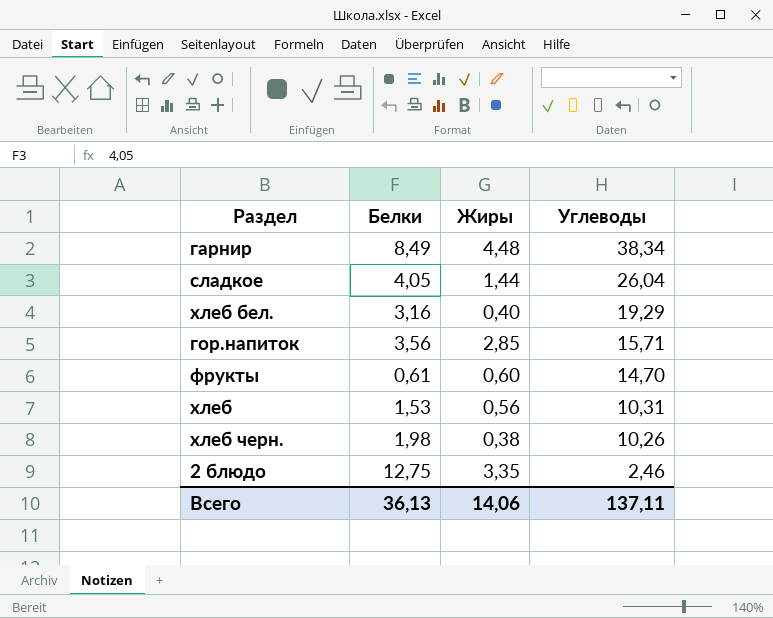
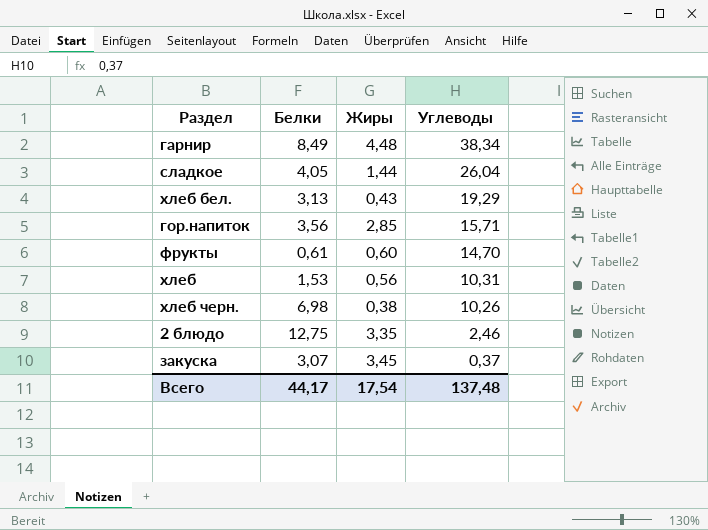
хлеб бел. | Белки: 3,16 -> 3,13
хлеб бел. | Жиры: 0,40 -> 0,43
хлеб черн. | Белки: 1,98 -> 6,98
row закуска: none -> 3,07 | 3,45 | 0,37
Всего | Белки: 36,13 -> 44,17
Всего | Жиры: 14,06 -> 17,54
Всего | Углеводы: 137,11 -> 137,48

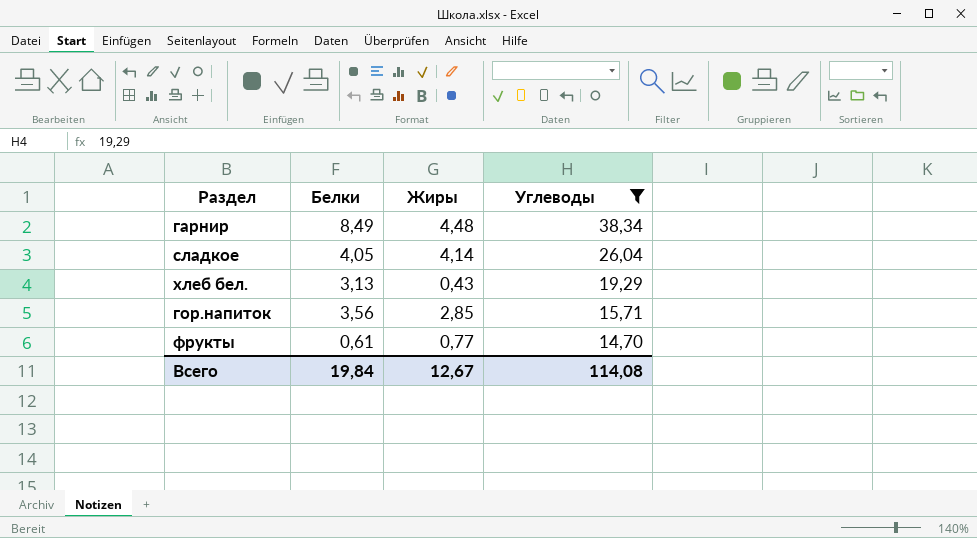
filter: none -> Углеводы >= 14,70
сладкое | Жиры: 1,44 -> 4,14
фрукты | Жиры: 0,60 -> 0,77
Всего | Белки: 44,17 -> 19,84
Всего | Жиры: 17,54 -> 12,67
Всего | Углеводы: 137,48 -> 114,08

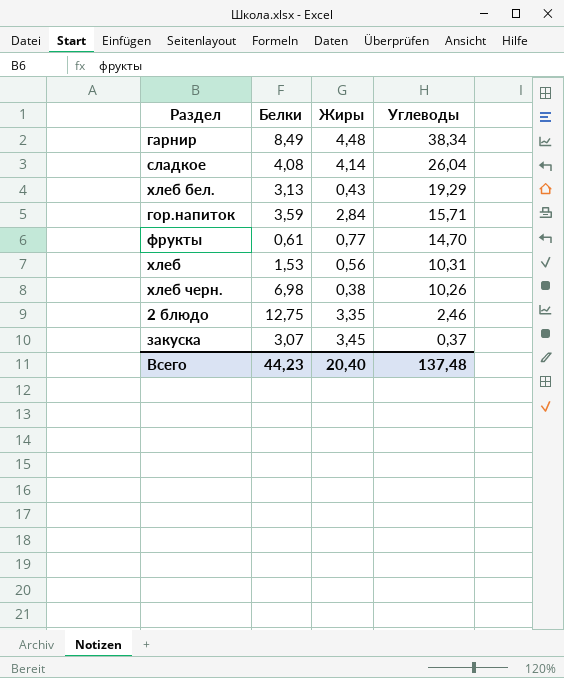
filter: Углеводы >= 14,70 -> none
сладкое | Белки: 4,05 -> 4,08
гор.напиток | Белки: 3,56 -> 3,59
гор.напиток | Жиры: 2,85 -> 2,84
Всего | Белки: 19,84 -> 44,23
Всего | Жиры: 12,67 -> 20,40
Всего | Углеводы: 114,08 -> 137,48

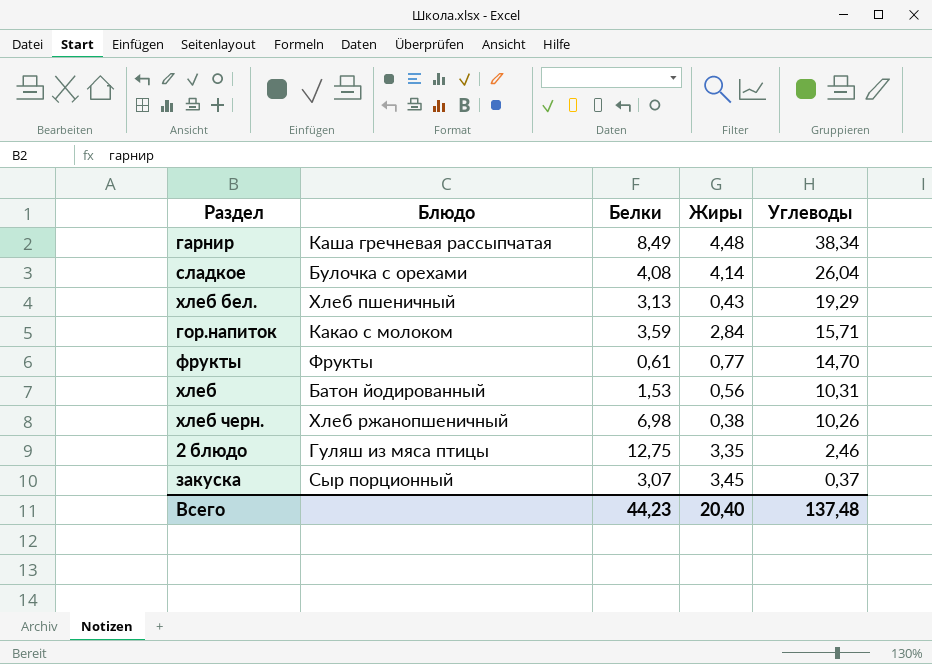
column Блюдо | position: none -> 2

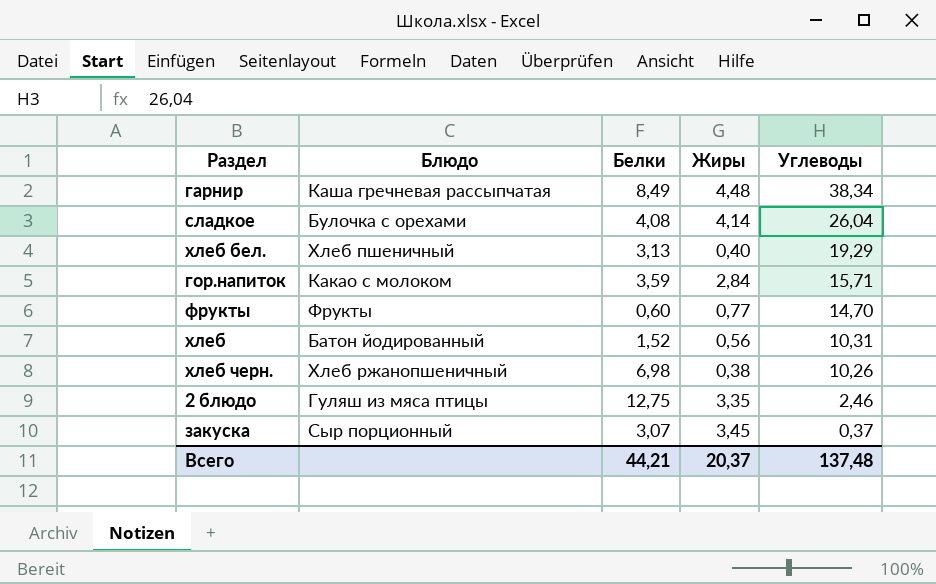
хлеб бел. | Жиры: 0,43 -> 0,40
фрукты | Белки: 0,61 -> 0,60
хлеб | Белки: 1,53 -> 1,52
Всего | Белки: 44,23 -> 44,21
Всего | Жиры: 20,40 -> 20,37

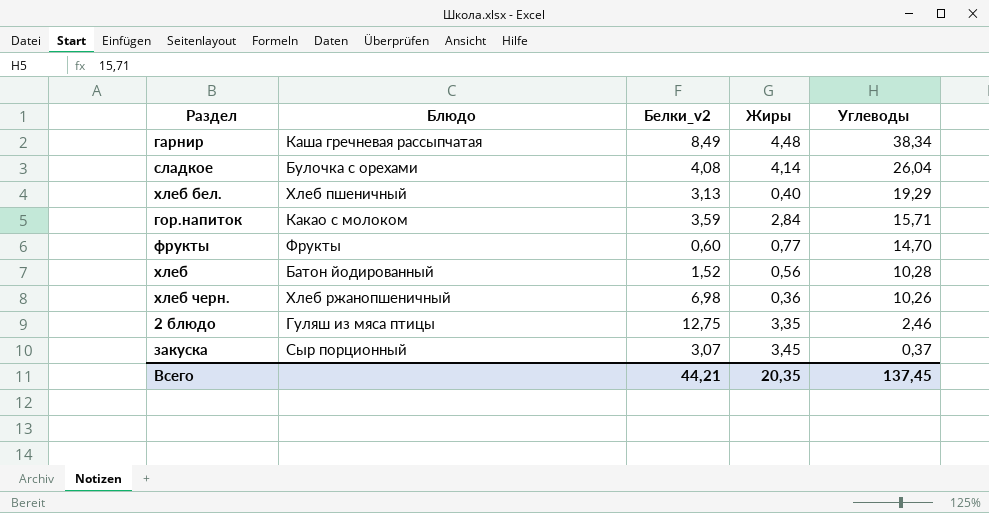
column name: Белки -> Белки_v2
хлеб | Углеводы: 10,31 -> 10,28
хлеб черн. | Жиры: 0,38 -> 0,36
Всего | Жиры: 20,37 -> 20,35
Всего | Углеводы: 137,48 -> 137,45

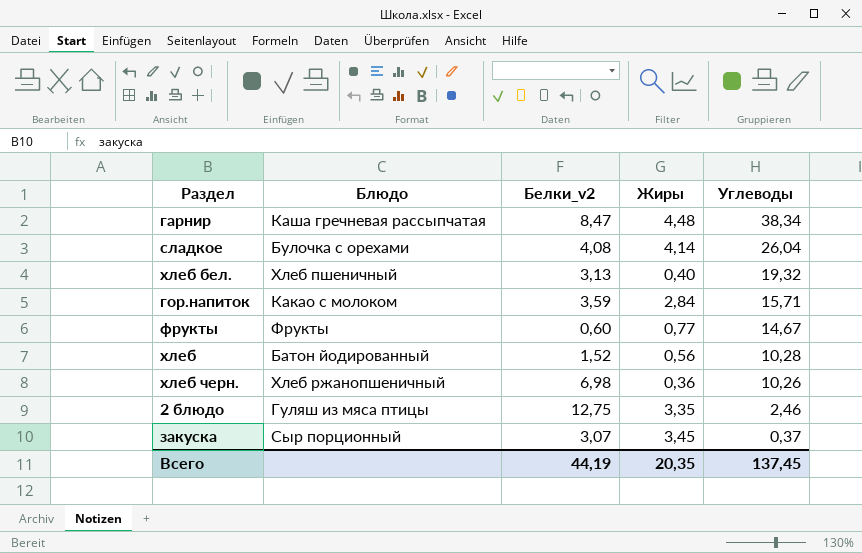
гарнир | Белки_v2: 8,49 -> 8,47
хлеб бел. | Углеводы: 19,29 -> 19,32
фрукты | Углеводы: 14,70 -> 14,67
Всего | Белки_v2: 44,21 -> 44,19

